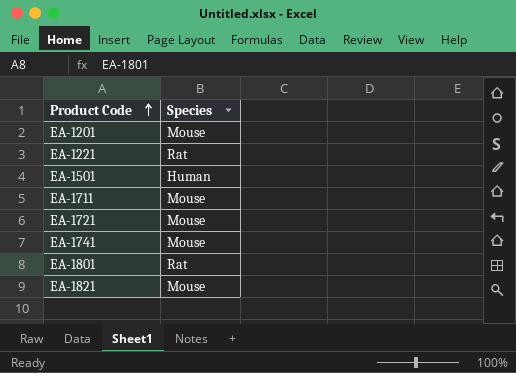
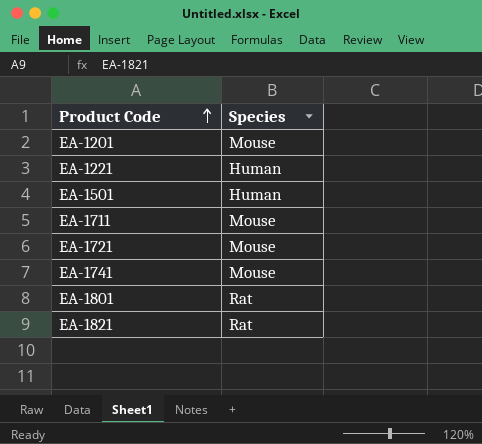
EA-1221 | Species: Rat -> Human
EA-1821 | Species: Mouse -> Rat

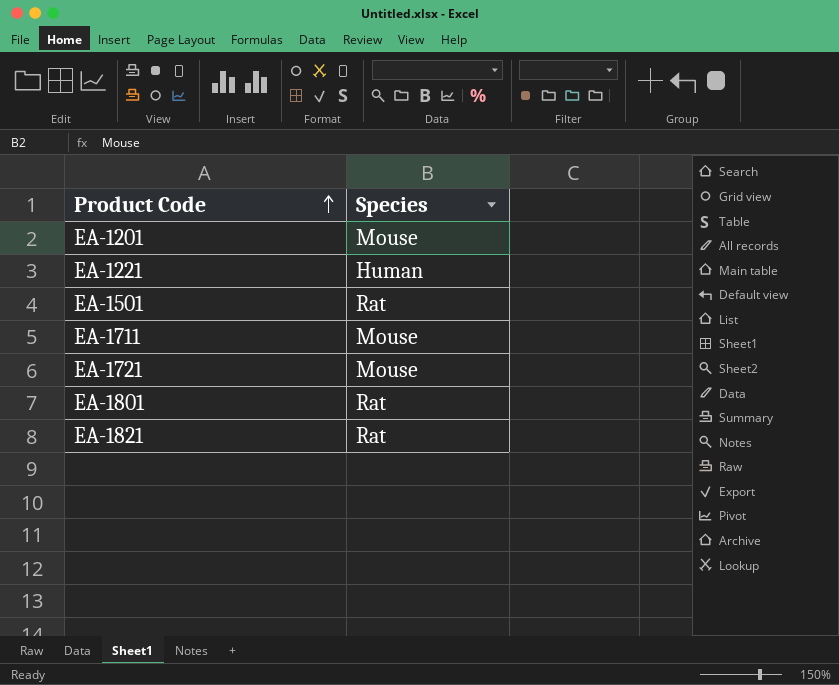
row EA-1741: Mouse -> none
EA-1501 | Species: Human -> Rat

